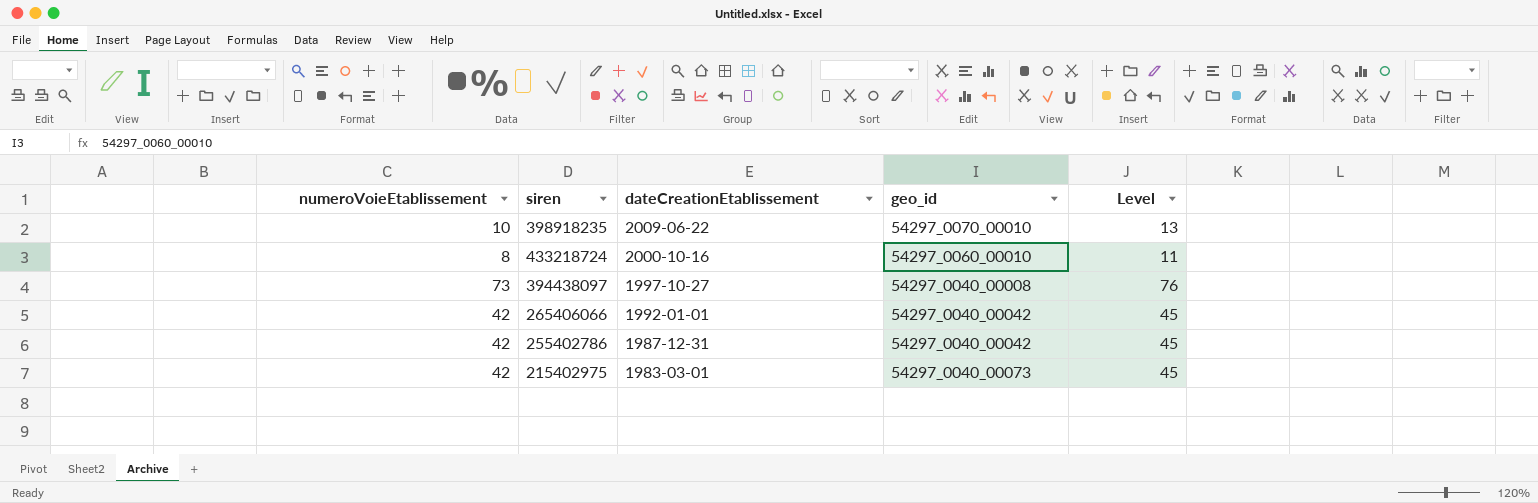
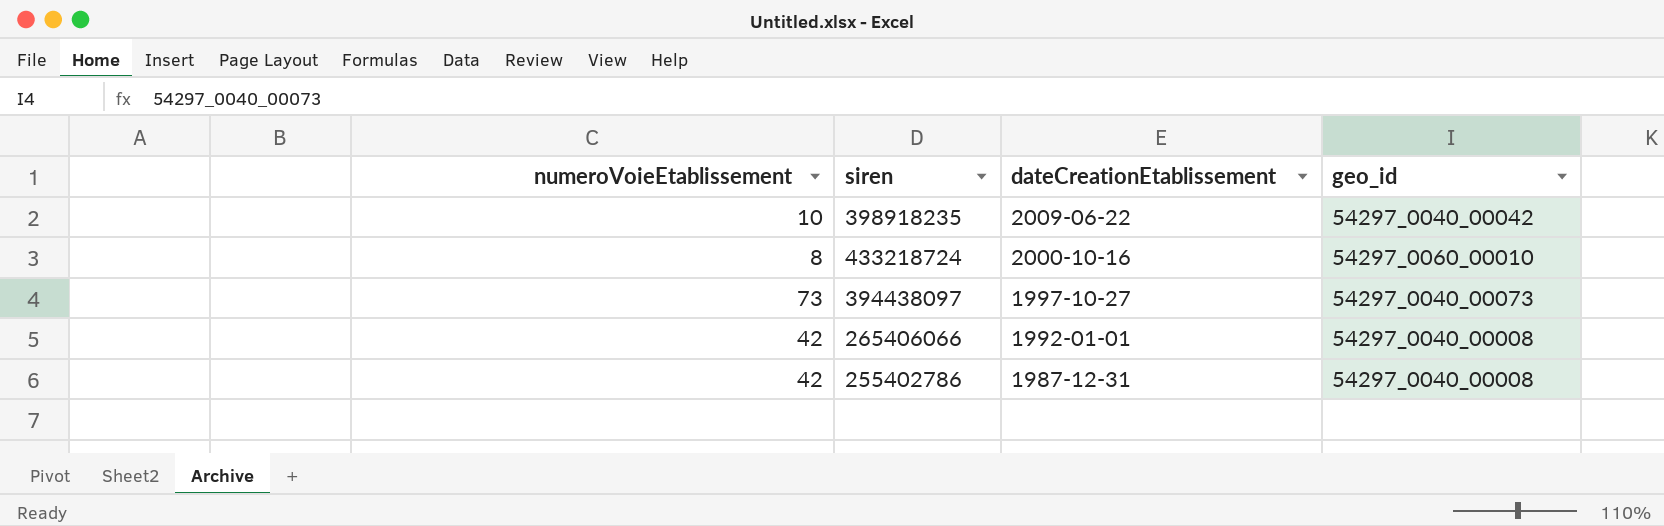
column Level | formula: [numeroVoieEtablissement] + 3 -> none
row 215402975: 42 | 1983-03-01 | 54297_0040_00073 | 45 -> none
398918235 | geo_id: 54297_0070_00010 -> 54297_0040_00042
394438097 | geo_id: 54297_0040_00008 -> 54297_0040_00073
265406066 | geo_id: 54297_0040_00042 -> 54297_0040_00008
255402786 | geo_id: 54297_0040_00042 -> 54297_0040_00008

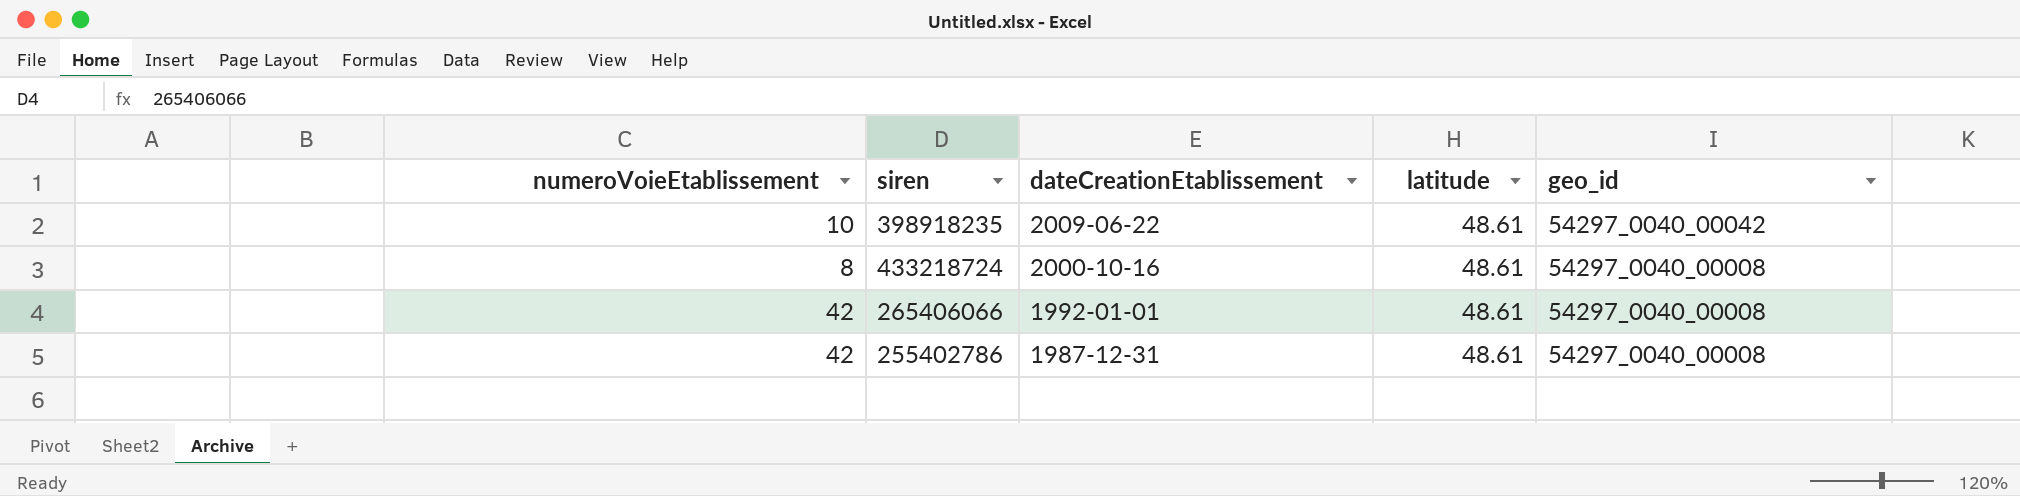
column latitude | position: none -> 4
row 394438097: 73 | 1997-10-27 | 54297_0040_00073 -> none
433218724 | geo_id: 54297_0060_00010 -> 54297_0040_00008

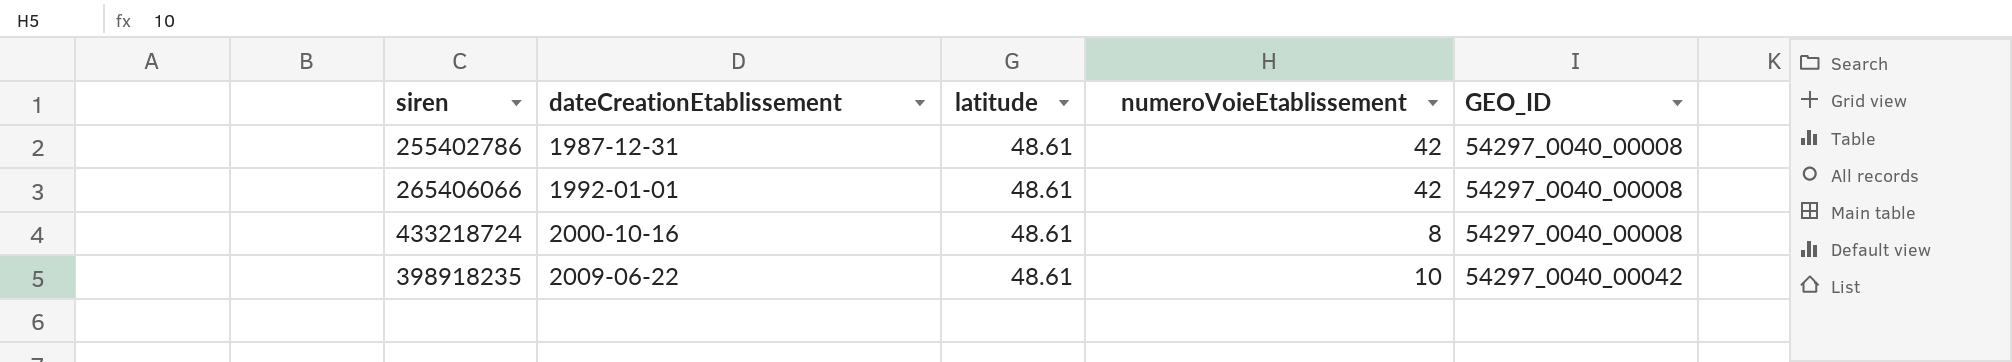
row order: dateCreationEtablissement descending -> dateCreationEtablissement ascending
column numeroVoieEtablissement | position: 1 -> 4
column name: geo_id -> GEO_ID

